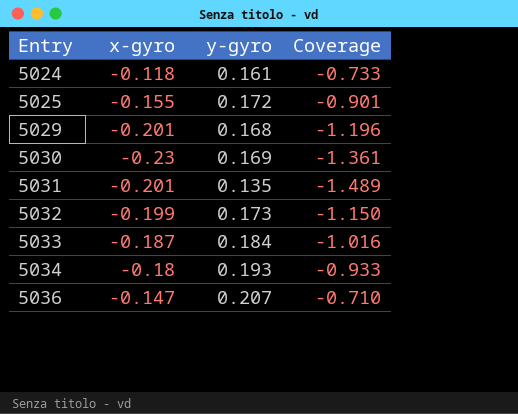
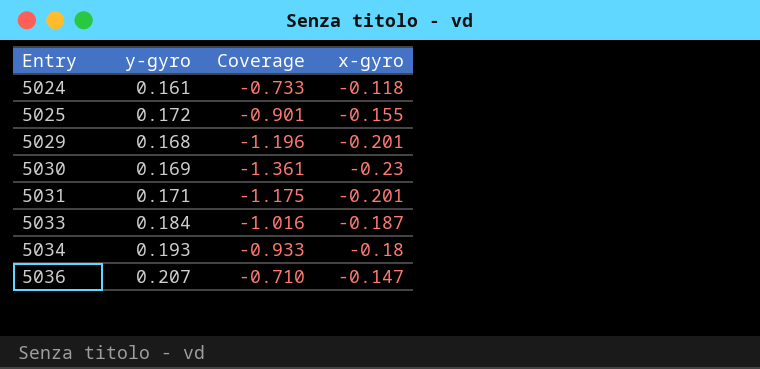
column x-gyro | position: 2 -> 4
row 5032: -0.199 | 0.173 | -1.150 -> none
5031 | y-gyro: 0.135 -> 0.171
5031 | Coverage: -1.489 -> -1.175

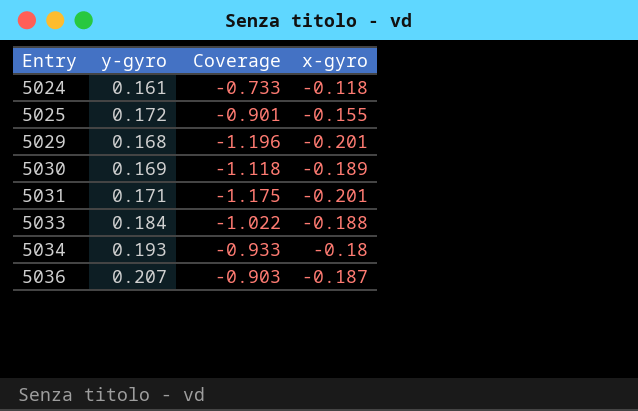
5030 | Coverage: -1.361 -> -1.118
5030 | x-gyro: -0.23 -> -0.189
5033 | Coverage: -1.016 -> -1.022
5033 | x-gyro: -0.187 -> -0.188
5036 | Coverage: -0.710 -> -0.903
5036 | x-gyro: -0.147 -> -0.187

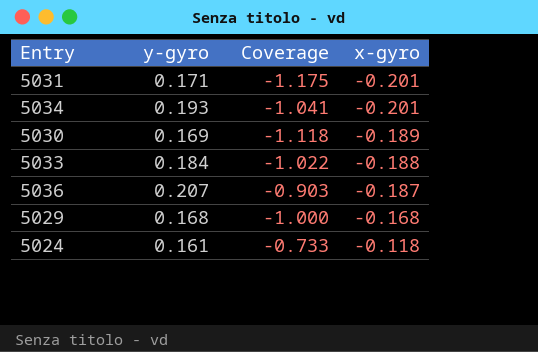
row order: Entry ascending -> x-gyro ascending
row 5025: 0.172 | -0.901 | -0.155 -> none
5034 | Coverage: -0.933 -> -1.041
5034 | x-gyro: -0.18 -> -0.201
5029 | Coverage: -1.196 -> -1.000
5029 | x-gyro: -0.201 -> -0.168

